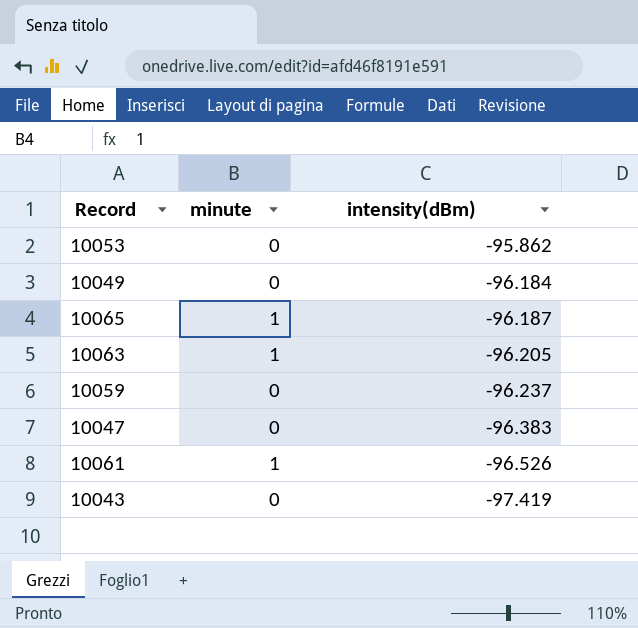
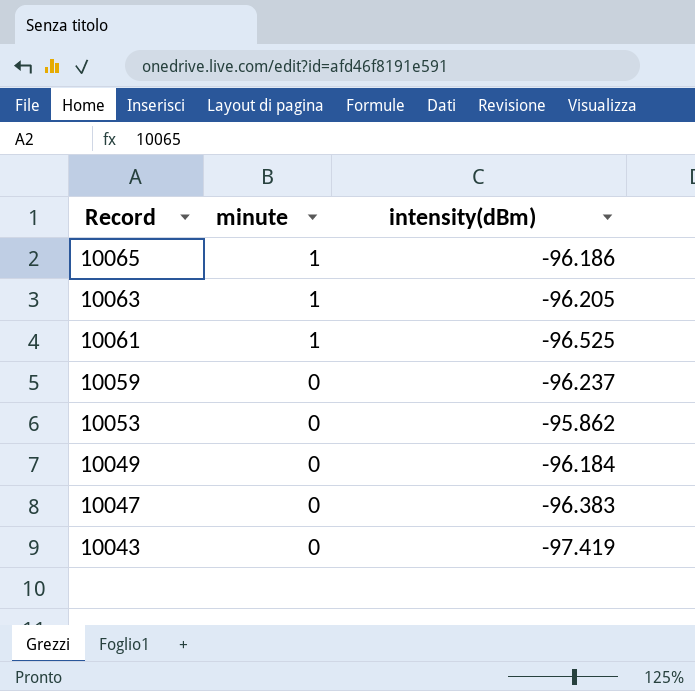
row order: intensity(dBm) descending -> Record descending
10065 | intensity(dBm): -96.187 -> -96.186
10061 | intensity(dBm): -96.526 -> -96.525

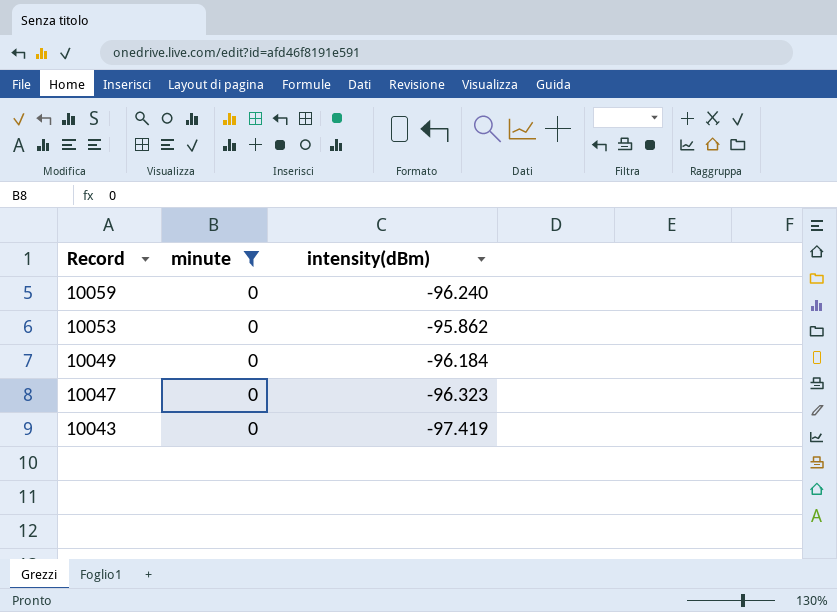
filter: none -> minute = 0
10059 | intensity(dBm): -96.237 -> -96.240
10047 | intensity(dBm): -96.383 -> -96.323

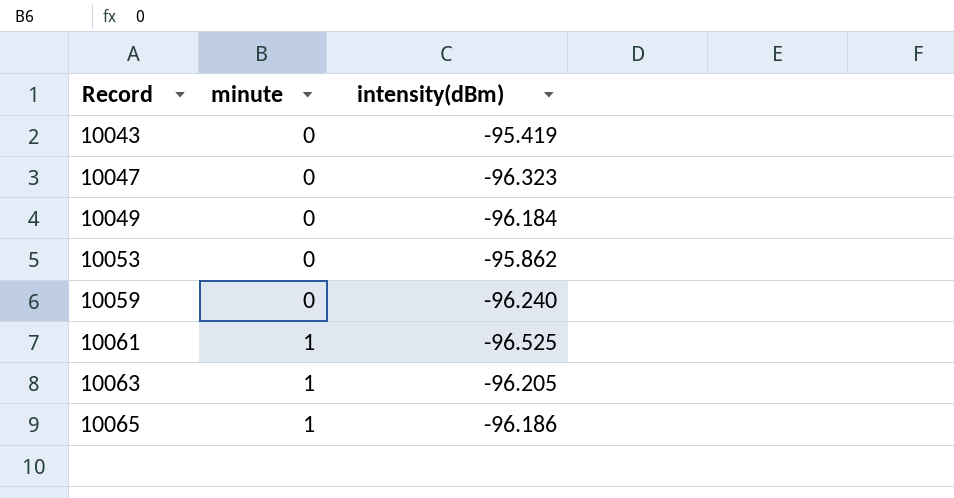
filter: minute = 0 -> none
row order: Record descending -> Record ascending
10043 | intensity(dBm): -97.419 -> -95.419

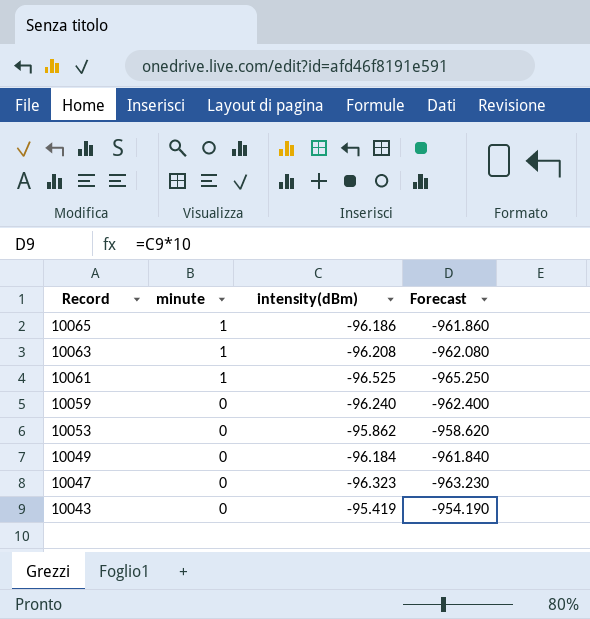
row order: Record ascending -> Record descending
column Forecast | formula: none -> [intensity(dBm)] * 10
10063 | intensity(dBm): -96.205 -> -96.208

